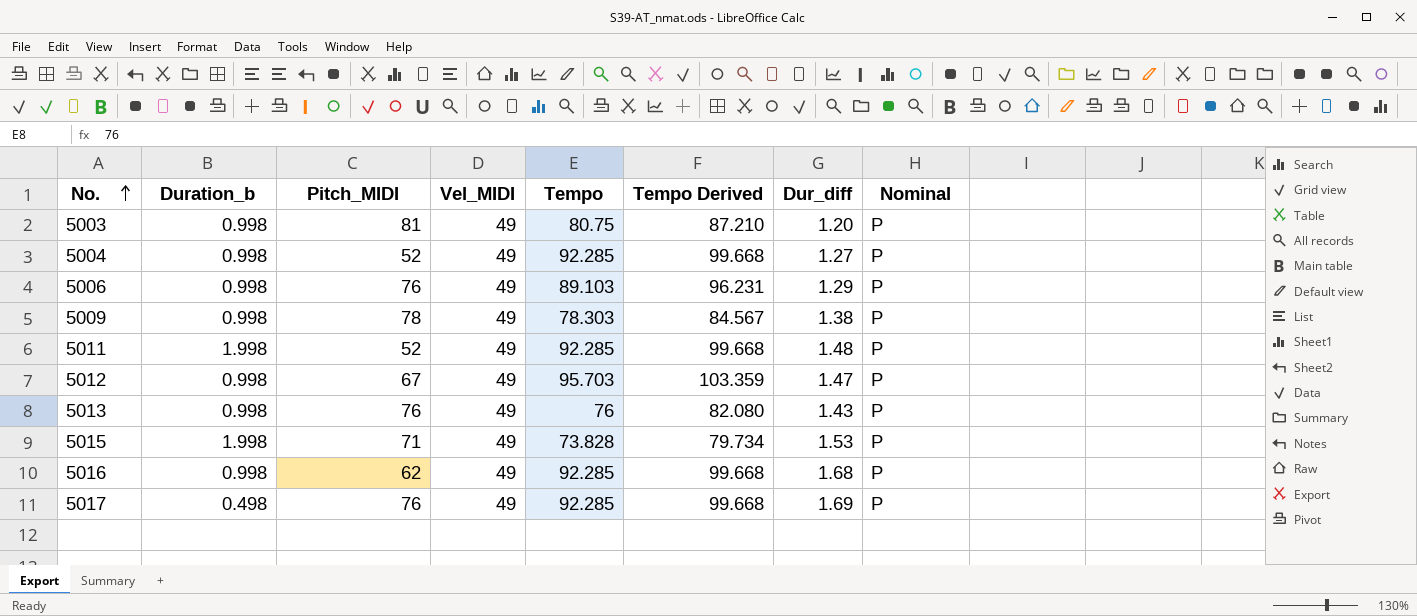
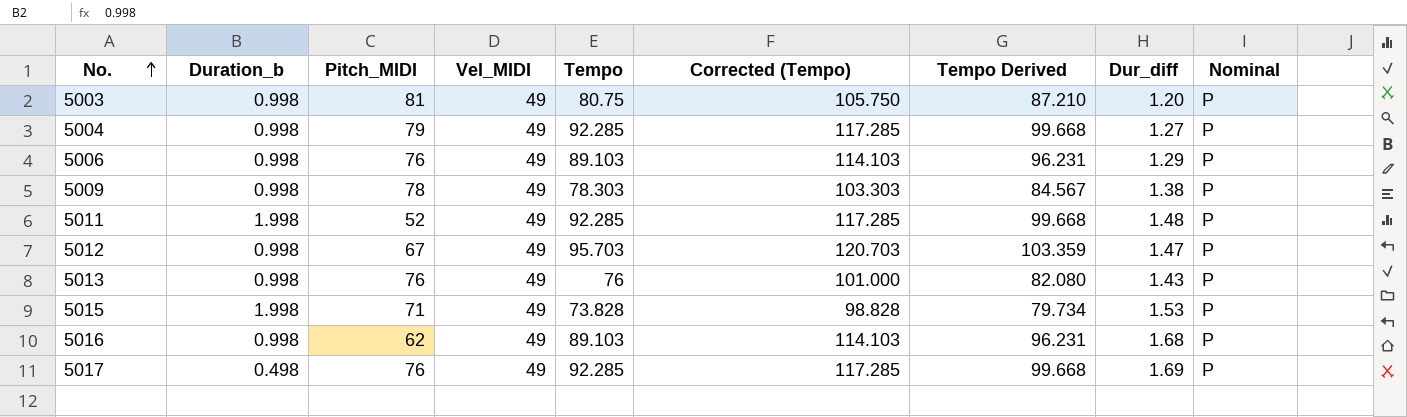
column Corrected (Tempo) | formula: none -> [Tempo] + 25
5004 | Pitch_MIDI: 52 -> 79
5016 | Tempo: 92.285 -> 89.103
5016 | Tempo Derived: 99.668 -> 96.231

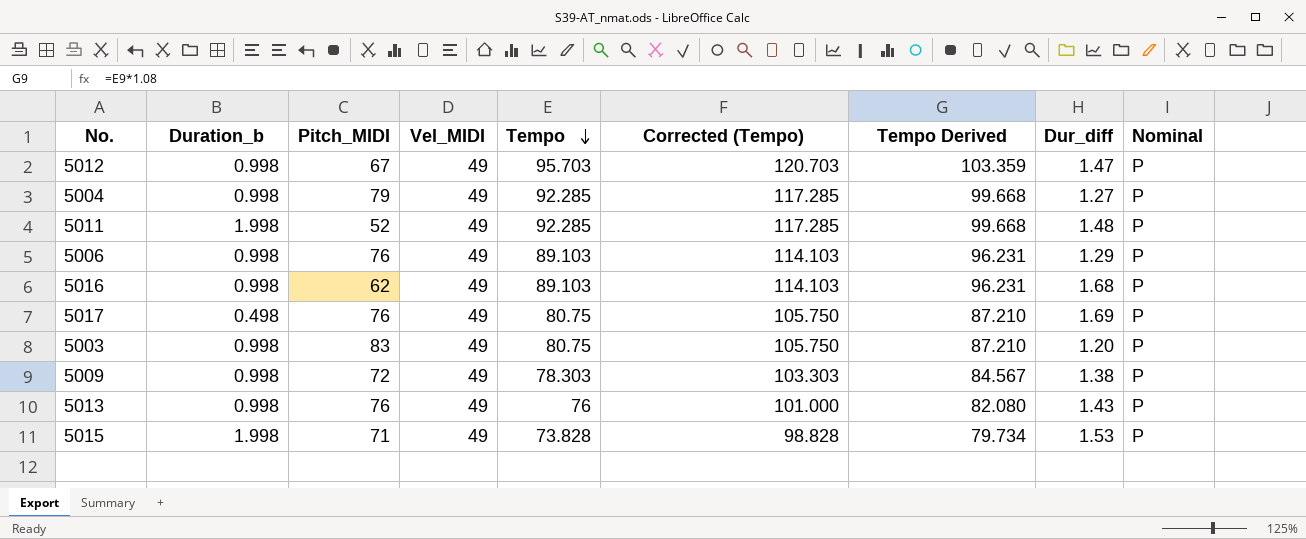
row order: No. ascending -> Tempo descending
5017 | Tempo: 92.285 -> 80.75
5017 | Corrected (Tempo): 117.285 -> 105.750
5017 | Tempo Derived: 99.668 -> 87.210
5003 | Pitch_MIDI: 81 -> 83
5009 | Pitch_MIDI: 78 -> 72

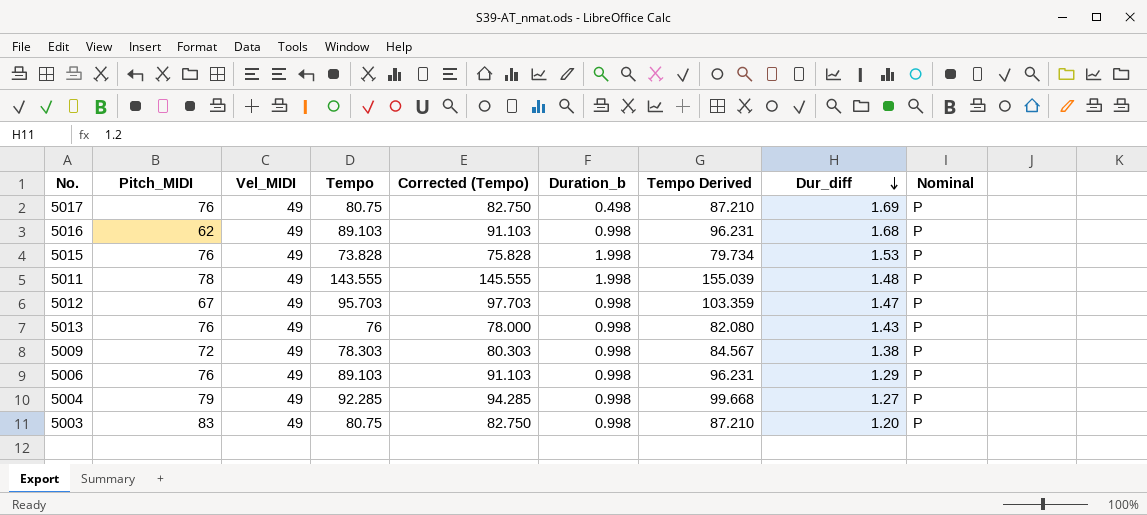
row order: Tempo descending -> Dur_diff descending
column Corrected (Tempo) | formula: [Tempo] + 25 -> [Tempo] + 2
column Duration_b | position: 2 -> 6
5015 | Pitch_MIDI: 71 -> 76
5011 | Pitch_MIDI: 52 -> 78
5011 | Tempo: 92.285 -> 143.555
5011 | Tempo Derived: 99.668 -> 155.039

